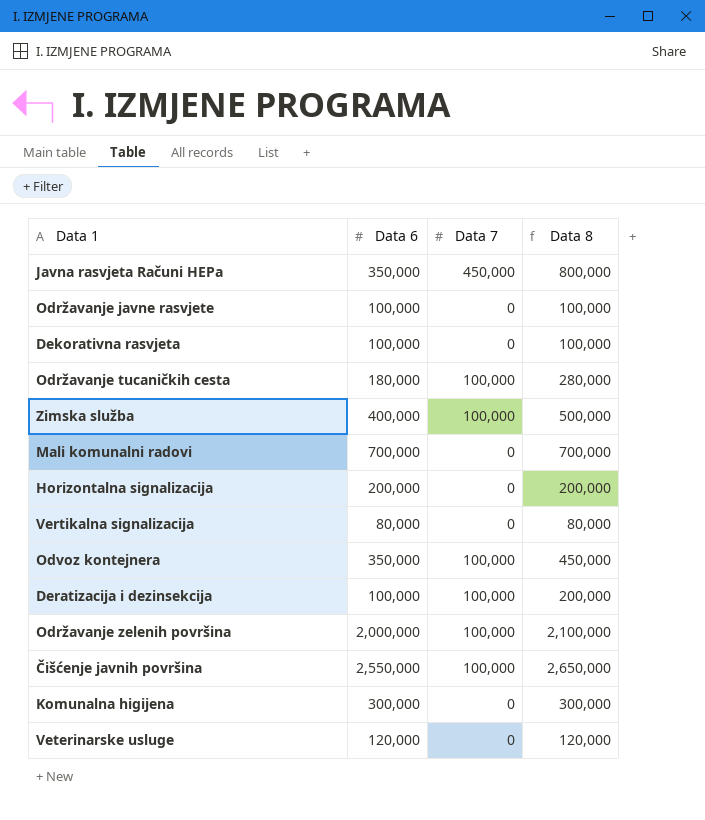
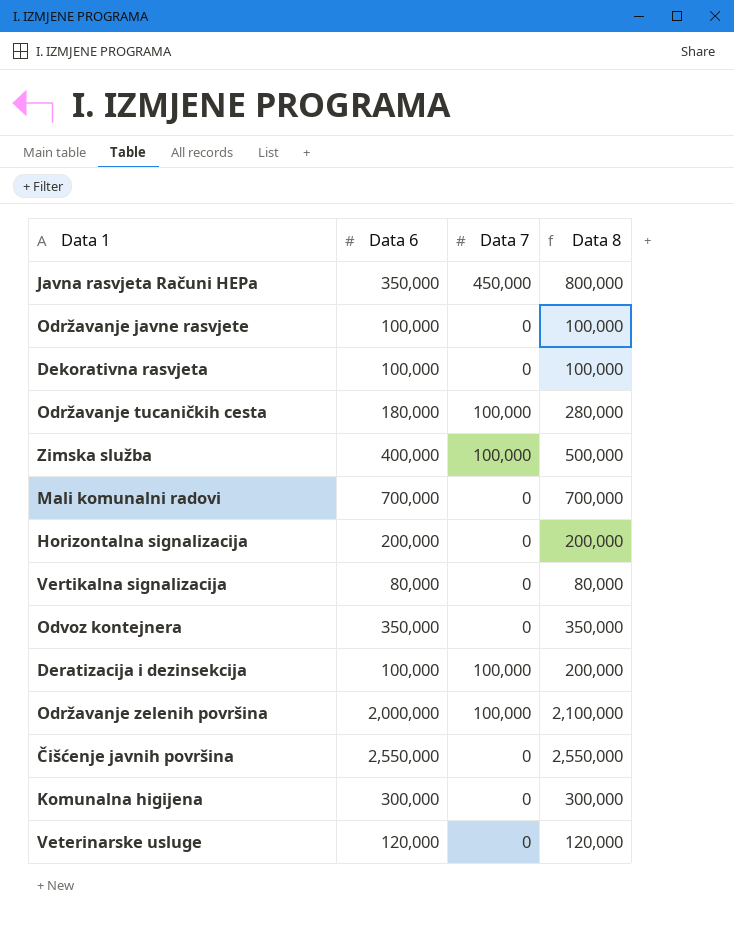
Odvoz kontejnera | Data 7: 100,000 -> 0
Odvoz kontejnera | Data 8: 450,000 -> 350,000
Čišćenje javnih površina | Data 7: 100,000 -> 0
Čišćenje javnih površina | Data 8: 2,650,000 -> 2,550,000

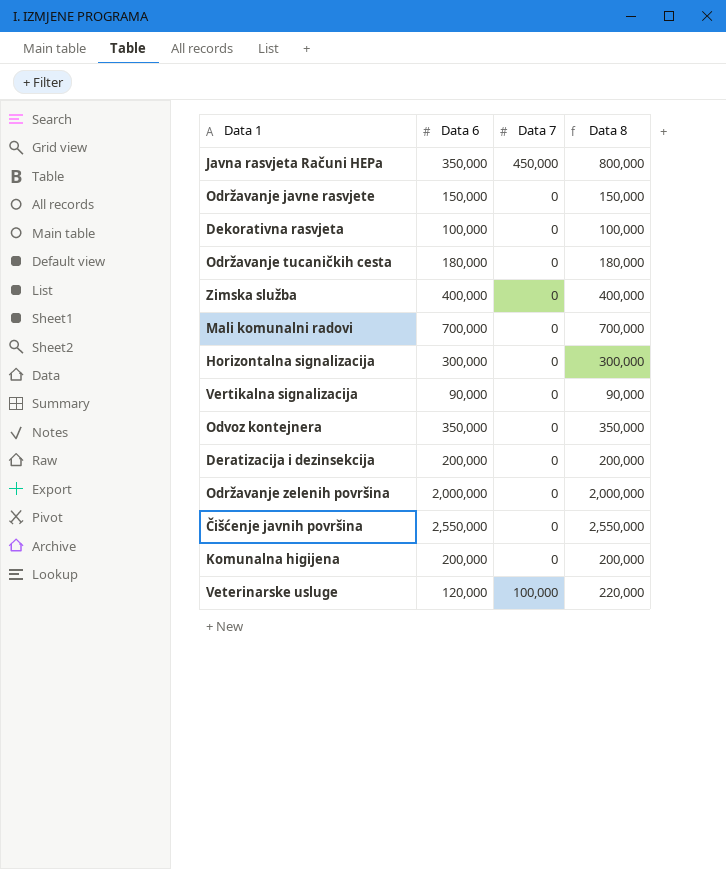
Održavanje javne rasvjete | Data 6: 100,000 -> 150,000
Održavanje javne rasvjete | Data 8: 100,000 -> 150,000
Održavanje tucaničkih cesta | Data 7: 100,000 -> 0
Održavanje tucaničkih cesta | Data 8: 280,000 -> 180,000
Zimska služba | Data 7: 100,000 -> 0
Zimska služba | Data 8: 500,000 -> 400,000
Horizontalna signalizacija | Data 6: 200,000 -> 300,000
Horizontalna signalizacija | Data 8: 200,000 -> 300,000
Vertikalna signalizacija | Data 6: 80,000 -> 90,000
Vertikalna signalizacija | Data 8: 80,000 -> 90,000
Deratizacija i dezinsekcija | Data 6: 100,000 -> 200,000
Deratizacija i dezinsekcija | Data 7: 100,000 -> 0
Održavanje zelenih površina | Data 7: 100,000 -> 0
Održavanje zelenih površina | Data 8: 2,100,000 -> 2,000,000
Komunalna higijena | Data 6: 300,000 -> 200,000
Komunalna higijena | Data 8: 300,000 -> 200,000
Veterinarske usluge | Data 7: 0 -> 100,000
Veterinarske usluge | Data 8: 120,000 -> 220,000

